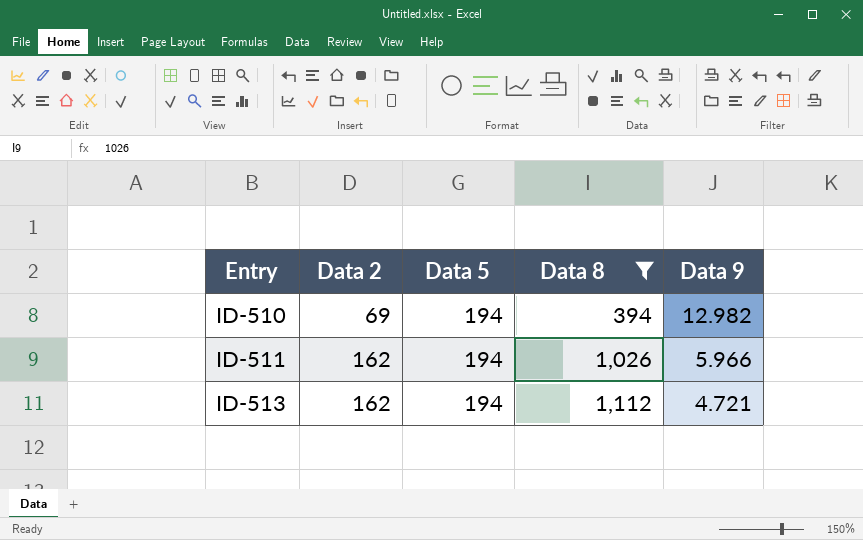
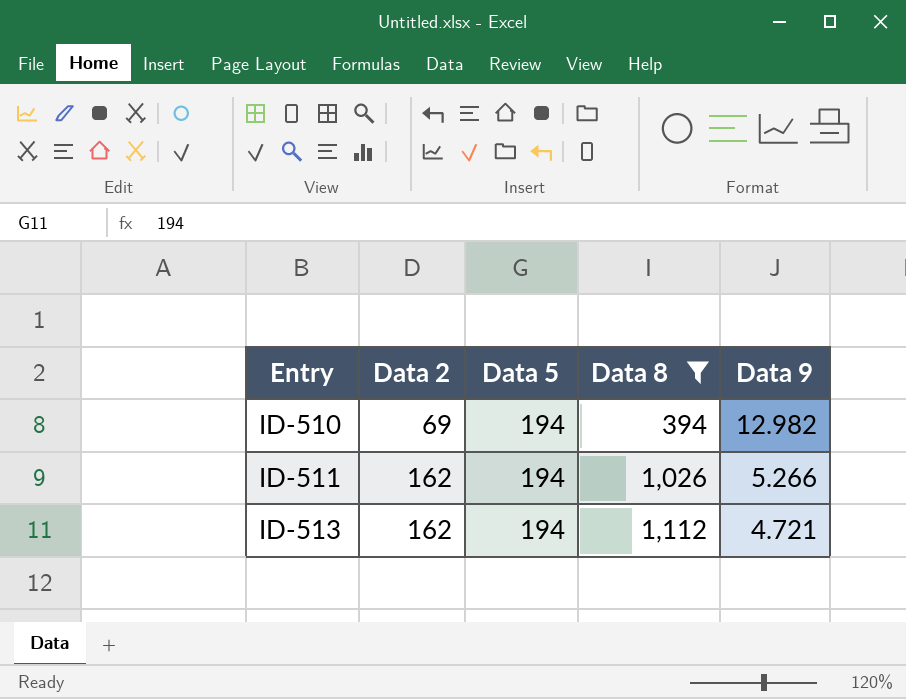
ID-511 | Data 9: 5.966 -> 5.266

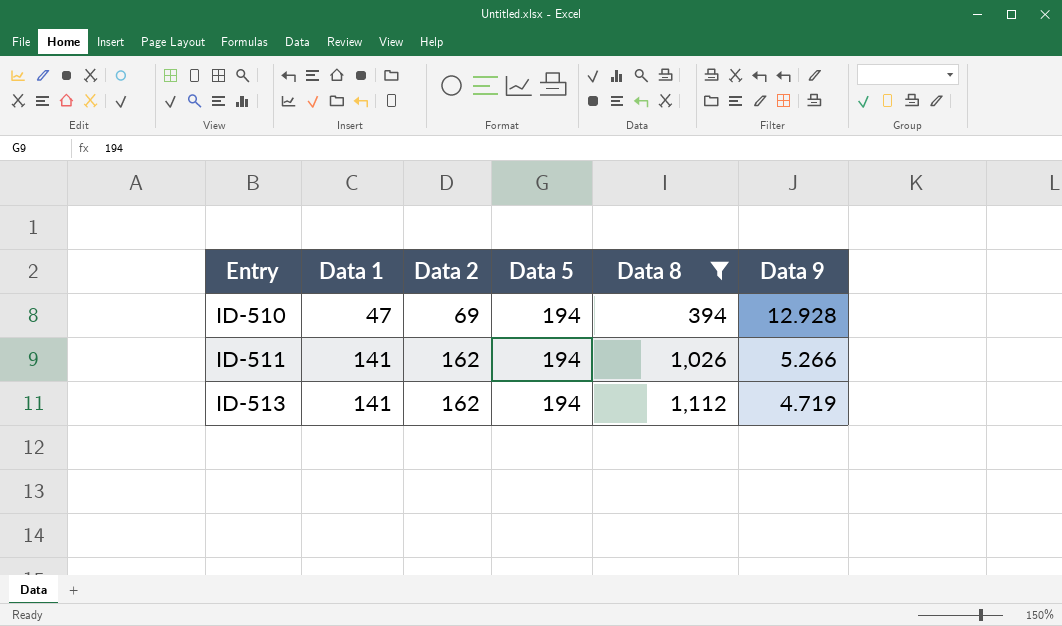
column Data 1 | position: none -> 2
ID-510 | Data 9: 12.982 -> 12.928
ID-513 | Data 9: 4.721 -> 4.719

